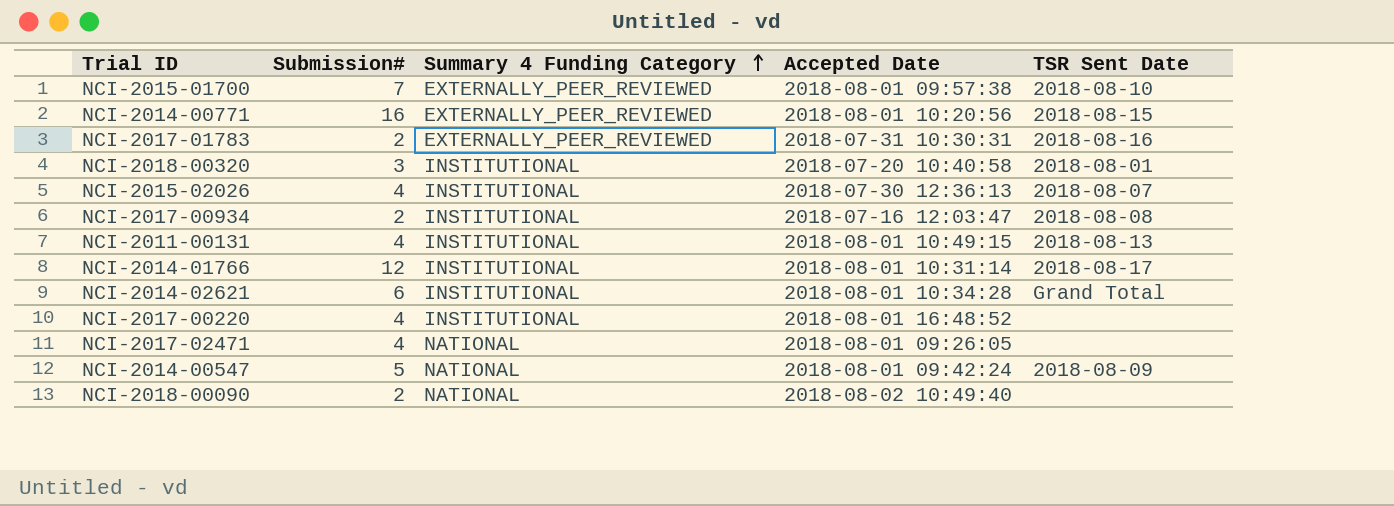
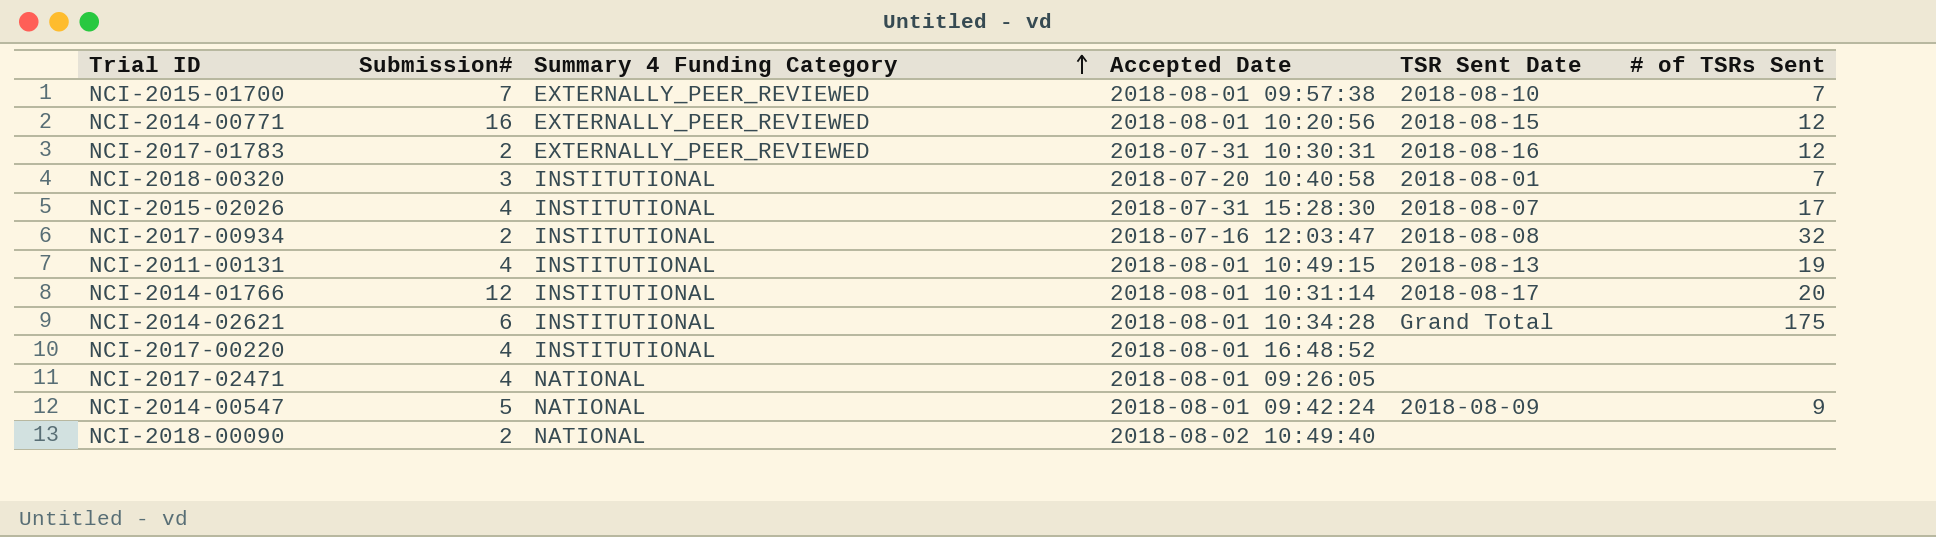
column # of TSRs Sent | position: none -> 6
NCI-2015-02026 | Accepted Date: 2018-07-30 12:36:13 -> 2018-07-31 15:28:30

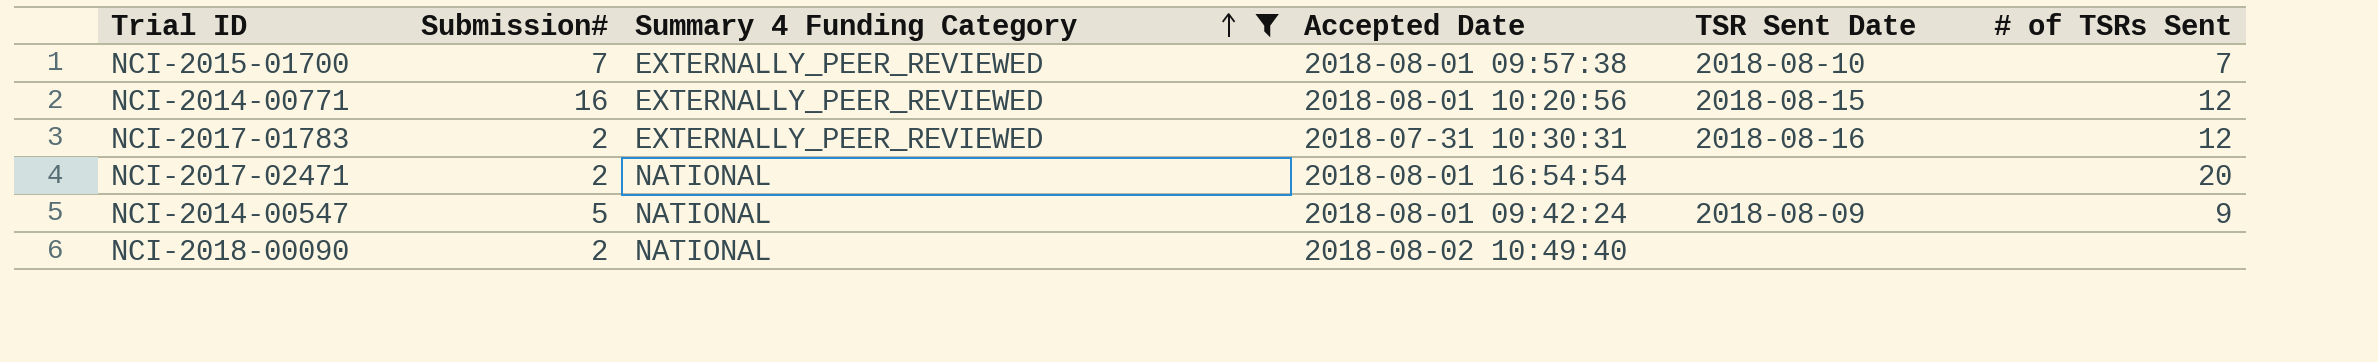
filter: none -> Summary 4 Funding Category != INSTITUTIONAL
NCI-2017-02471 | Submission#: 4 -> 2
NCI-2017-02471 | Accepted Date: 2018-08-01 09:26:05 -> 2018-08-01 16:54:54
NCI-2017-02471 | # of TSRs Sent: none -> 20

